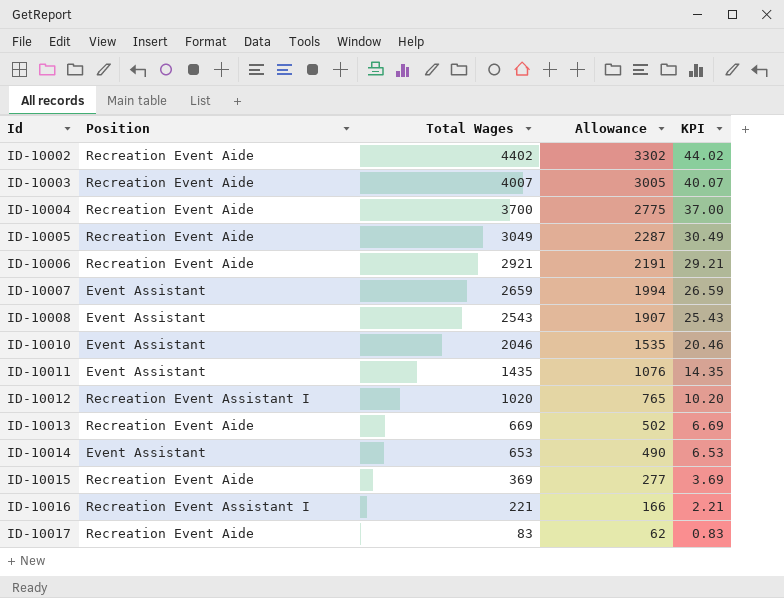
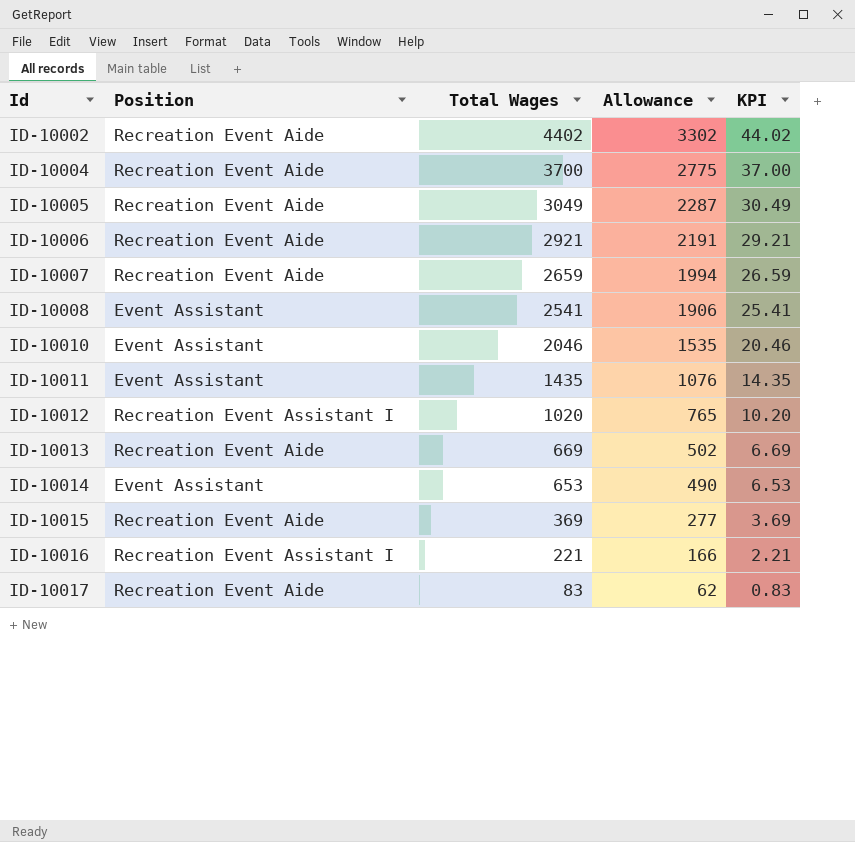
row ID-10003: Recreation Event Aide | 4007 | 3005 | 40.07 -> none
ID-10007 | Position: Event Assistant -> Recreation Event Aide
ID-10008 | Total Wages: 2543 -> 2541
ID-10008 | Allowance: 1907 -> 1906
ID-10008 | KPI: 25.43 -> 25.41

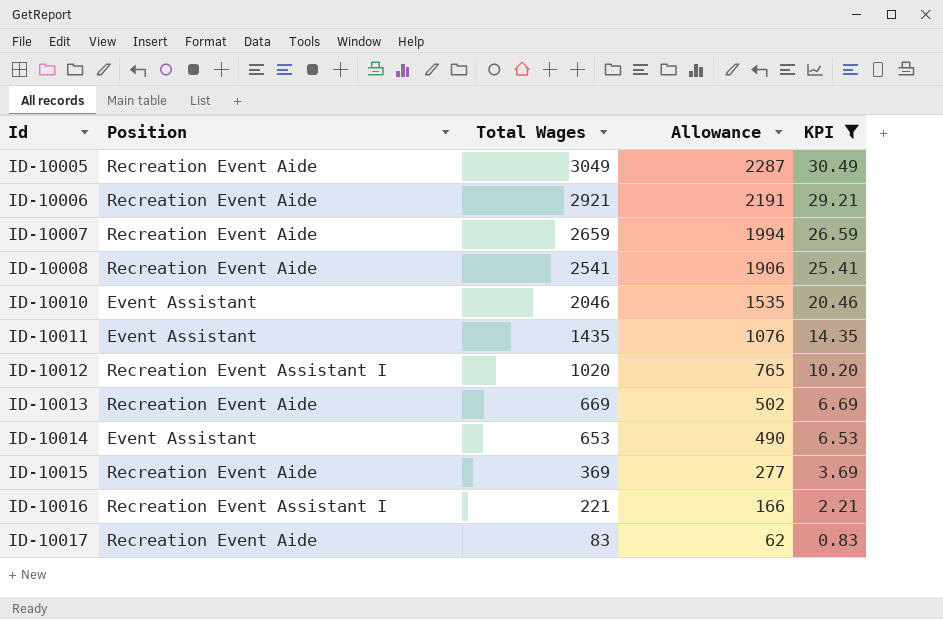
filter: none -> KPI <= 30.49
ID-10008 | Position: Event Assistant -> Recreation Event Aide

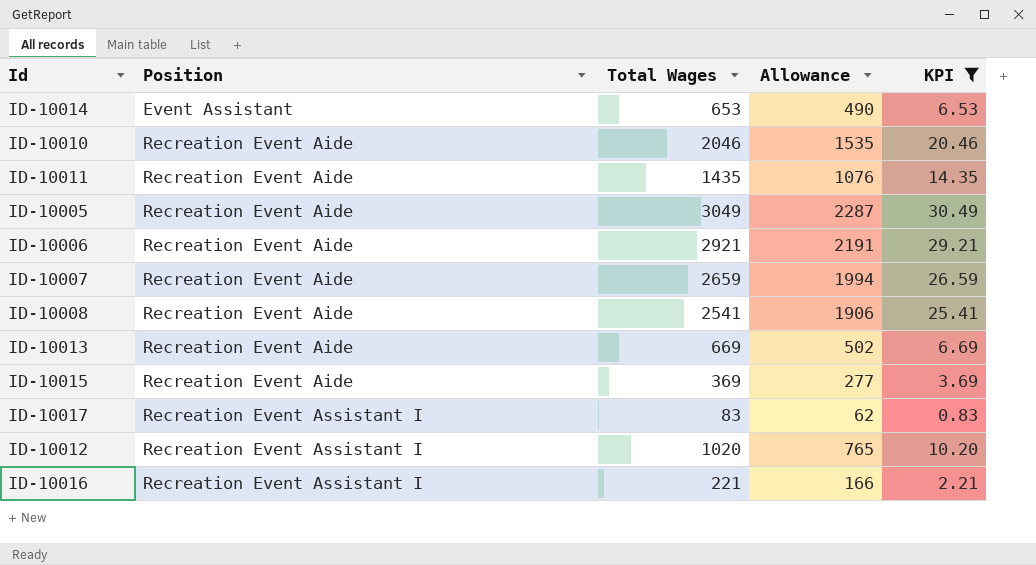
row order: Id ascending -> Position ascending
ID-10010 | Position: Event Assistant -> Recreation Event Aide
ID-10011 | Position: Event Assistant -> Recreation Event Aide
ID-10017 | Position: Recreation Event Aide -> Recreation Event Assistant I

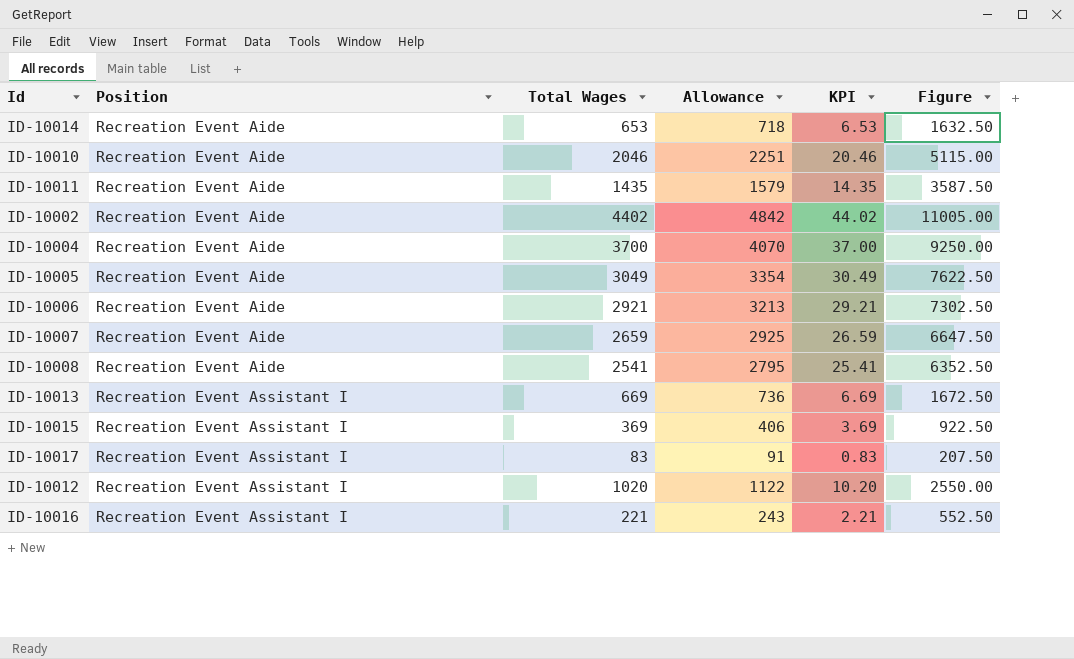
filter: KPI <= 30.49 -> none
column Allowance | formula: [Total Wages] * 0.75 -> [Total Wages] * 1.1
column Figure | formula: none -> [Total Wages] * 2.5
ID-10014 | Position: Event Assistant -> Recreation Event Aide
ID-10013 | Position: Recreation Event Aide -> Recreation Event Assistant I
ID-10015 | Position: Recreation Event Aide -> Recreation Event Assistant I

